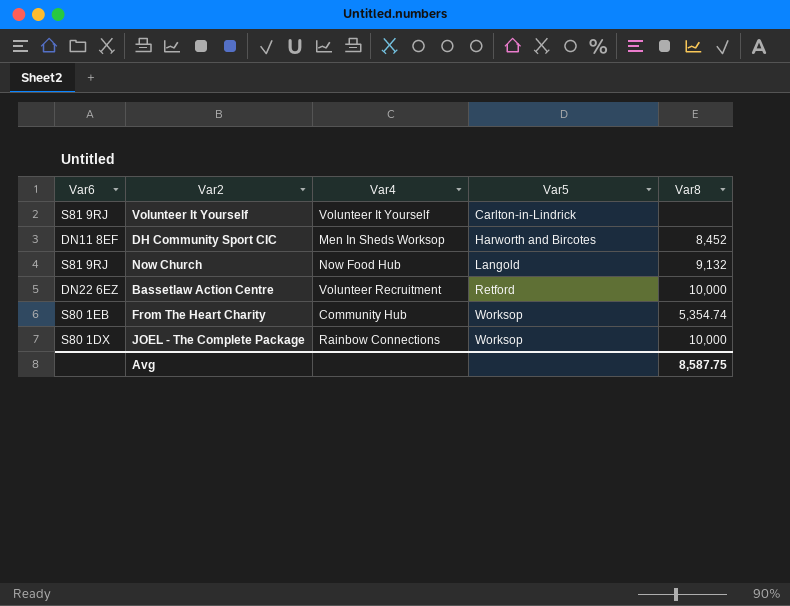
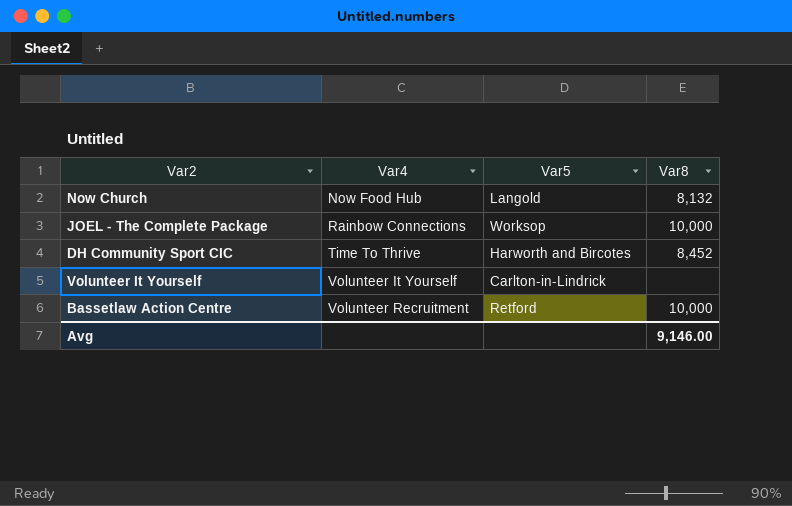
row order: Var5 ascending -> Var4 ascending
column Var6 | position: 1 -> none
row From The Heart Charity: S80 1EB | Community Hub | Worksop | 5,354.74 -> none
Now Church | Var8: 9,132 -> 8,132
DH Community Sport CIC | Var4: Men In Sheds Worksop -> Time To Thrive
Avg | Var8: 8,587.75 -> 9,146.00

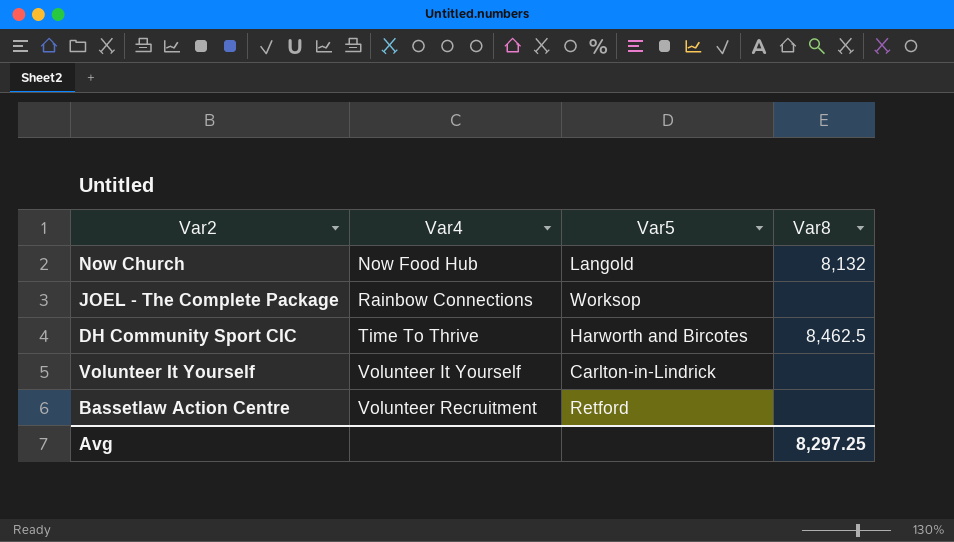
JOEL - The Complete Package | Var8: 10,000 -> none
DH Community Sport CIC | Var8: 8,452 -> 8,462.5
Bassetlaw Action Centre | Var8: 10,000 -> none
Avg | Var8: 9,146.00 -> 8,297.25

